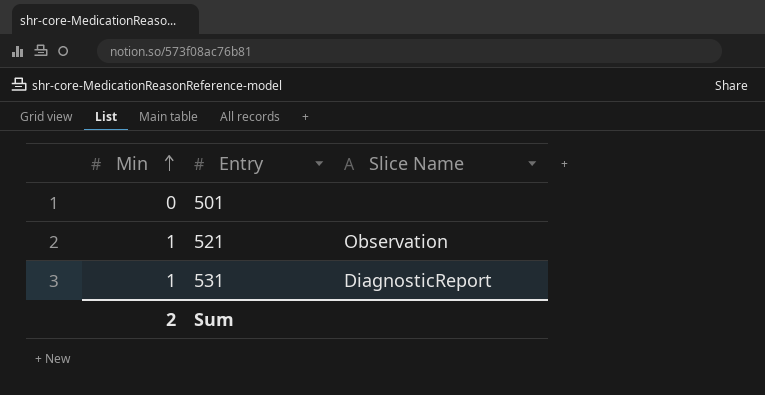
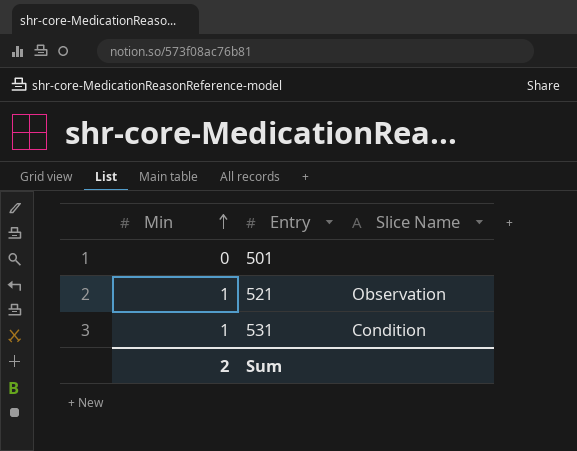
531 | Slice Name: DiagnosticReport -> Condition

